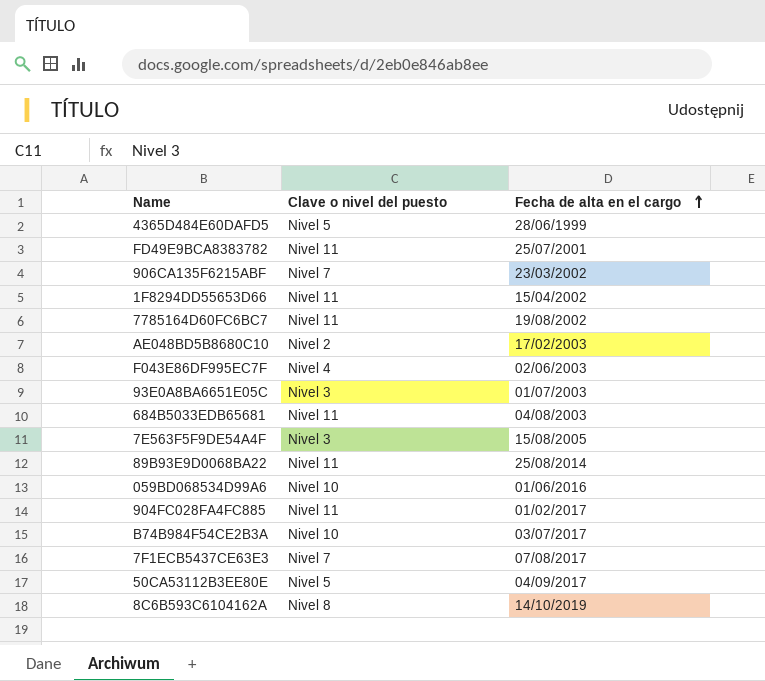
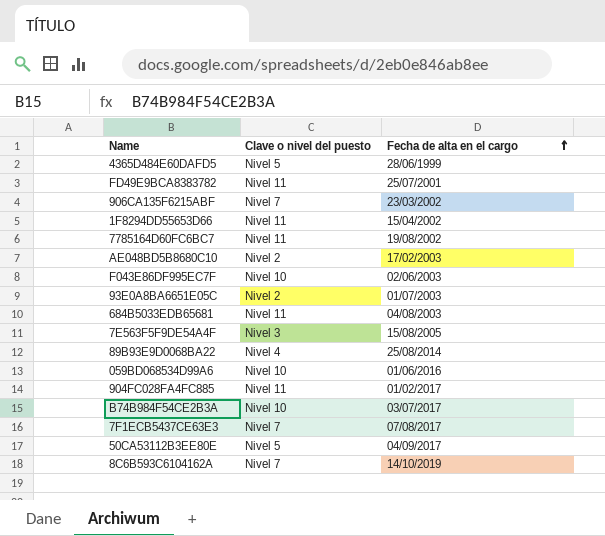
F043E86DF995EC7F | Clave o nivel del puesto: Nivel 4 -> Nivel 10
93E0A8BA6651E05C | Clave o nivel del puesto: Nivel 3 -> Nivel 2
89B93E9D0068BA22 | Clave o nivel del puesto: Nivel 11 -> Nivel 4
8C6B593C6104162A | Clave o nivel del puesto: Nivel 8 -> Nivel 7

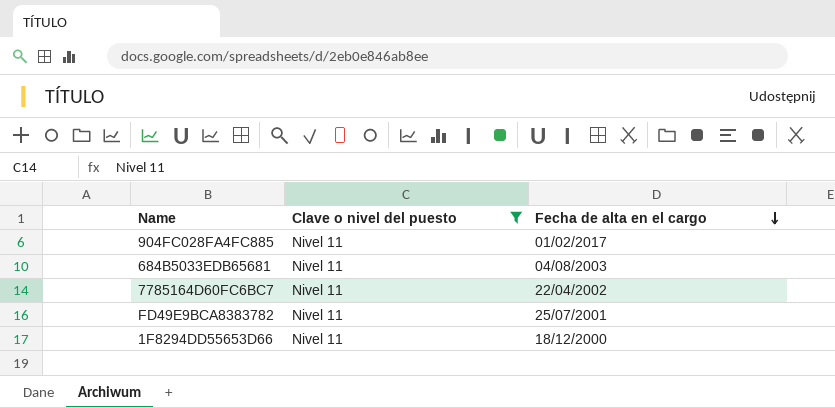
filter: none -> Clave o nivel del puesto = Nivel 11
row order: Fecha de alta en el cargo ascending -> Fecha de alta en el cargo descending
7785164D60FC6BC7 | Fecha de alta en el cargo: 19/08/2002 -> 22/04/2002
1F8294DD55653D66 | Fecha de alta en el cargo: 15/04/2002 -> 18/12/2000

